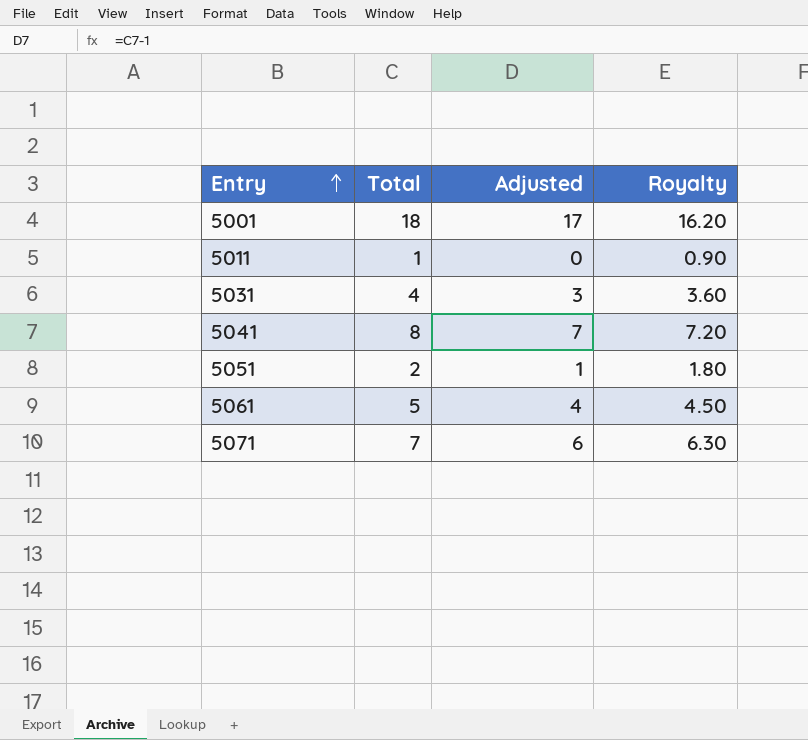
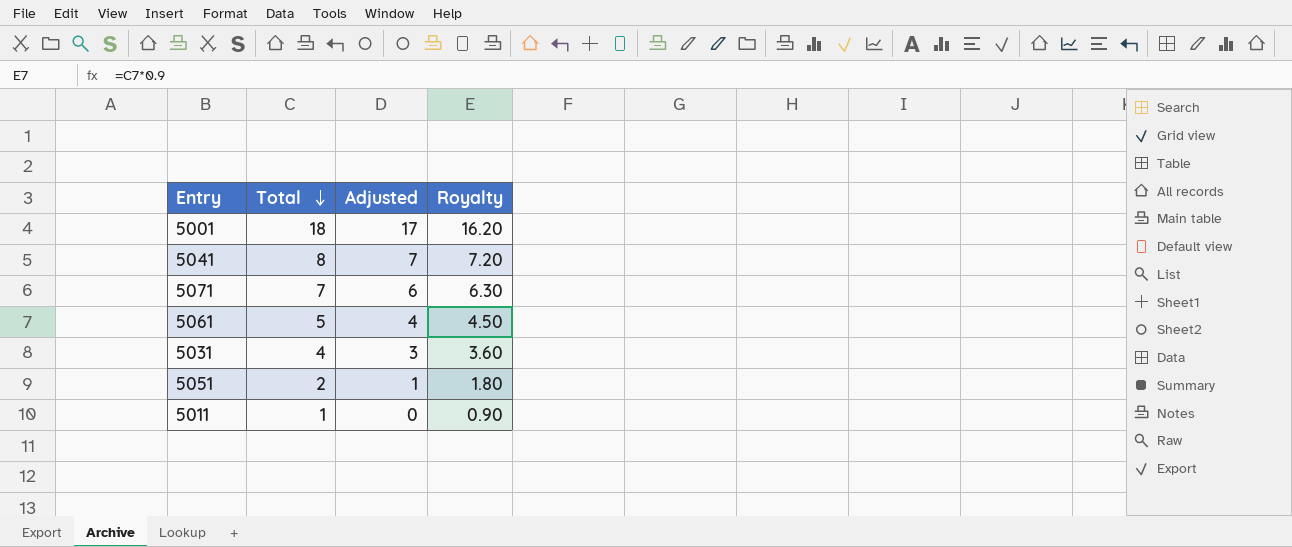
row order: Entry ascending -> Total descending

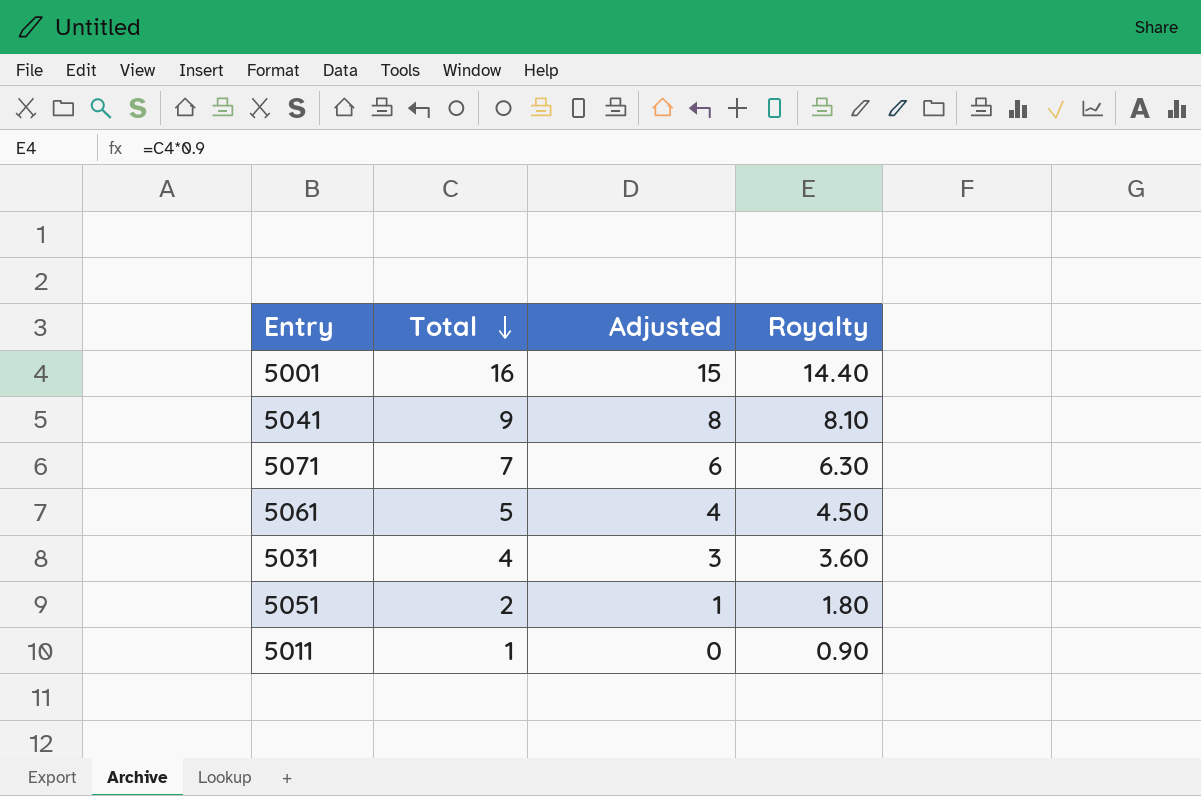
5001 | Total: 18 -> 16
5001 | Adjusted: 17 -> 15
5001 | Royalty: 16.20 -> 14.40
5041 | Total: 8 -> 9
5041 | Adjusted: 7 -> 8
5041 | Royalty: 7.20 -> 8.10

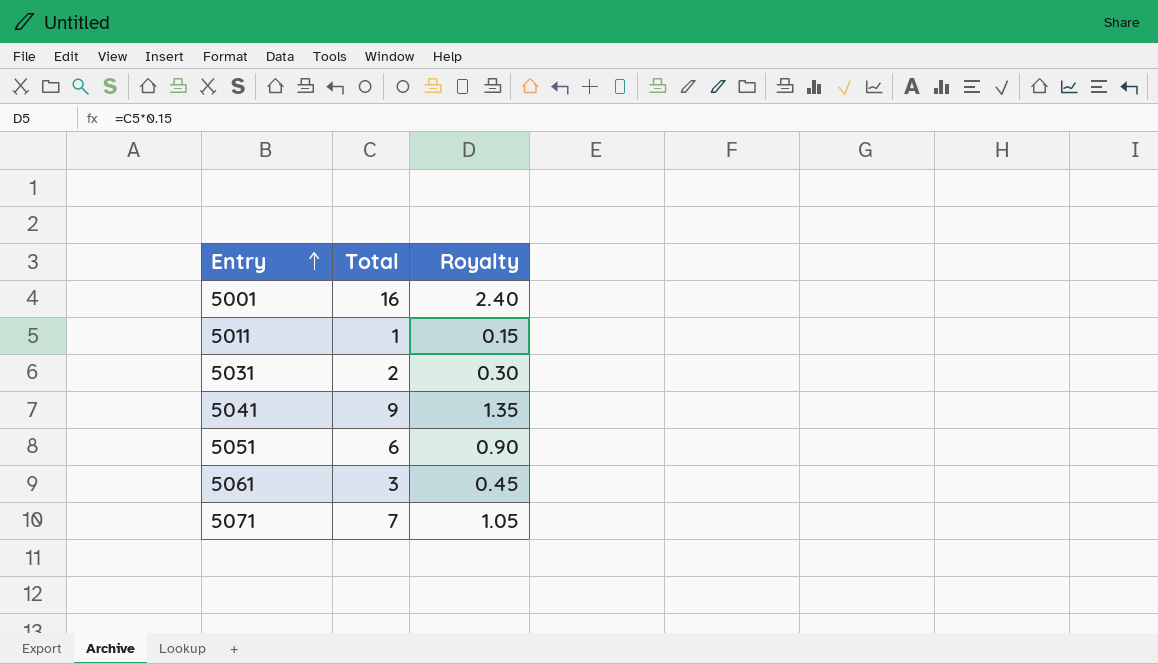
row order: Total descending -> Entry ascending
column Adjusted | formula: [Total] - 1 -> none
column Royalty | formula: [Total] * 0.9 -> [Total] * 0.15
5031 | Total: 4 -> 2
5051 | Total: 2 -> 6
5061 | Total: 5 -> 3

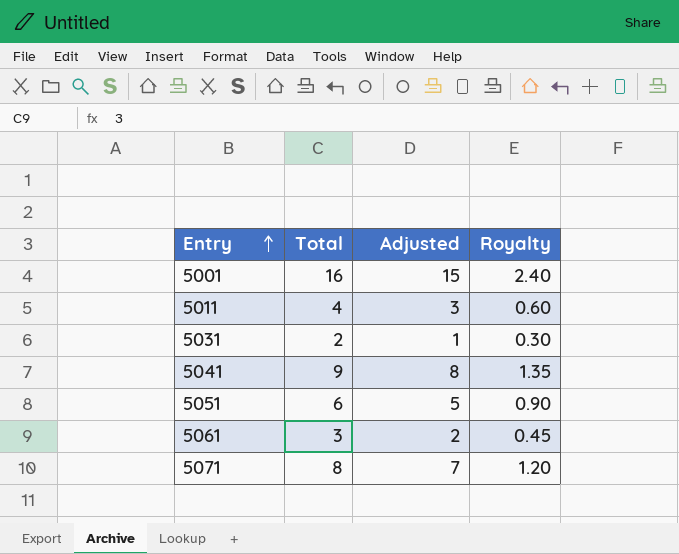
column Adjusted | formula: none -> [Total] - 1
5011 | Total: 1 -> 4
5011 | Royalty: 0.15 -> 0.60
5071 | Total: 7 -> 8
5071 | Royalty: 1.05 -> 1.20

